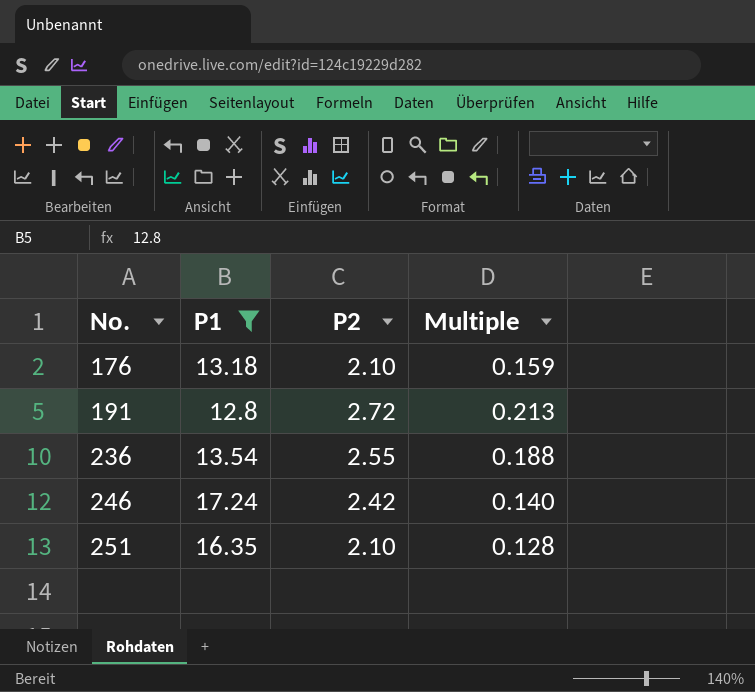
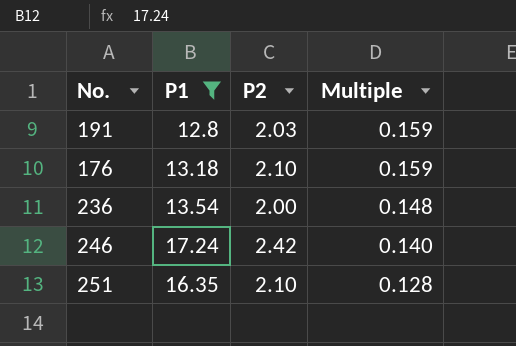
row order: No. ascending -> Multiple descending
191 | P2: 2.72 -> 2.03
191 | Multiple: 0.213 -> 0.159
236 | P2: 2.55 -> 2.00
236 | Multiple: 0.188 -> 0.148

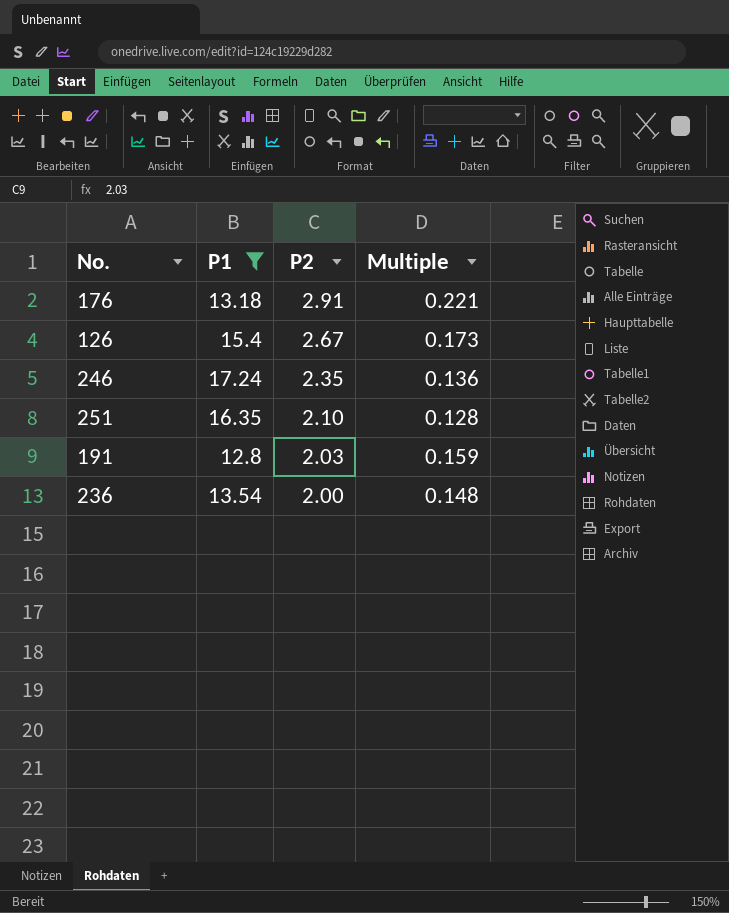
row order: Multiple descending -> P2 descending
176 | P2: 2.10 -> 2.91
176 | Multiple: 0.159 -> 0.221
row 126: none -> 15.4 | 2.67 | 0.173
246 | P2: 2.42 -> 2.35
246 | Multiple: 0.140 -> 0.136

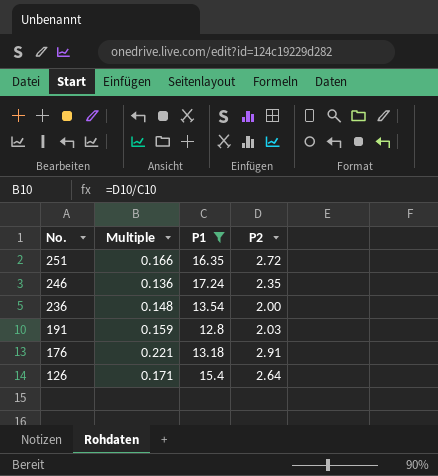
row order: P2 descending -> No. descending
column Multiple | position: 4 -> 2
251 | Multiple: 0.128 -> 0.166
251 | P2: 2.10 -> 2.72
126 | Multiple: 0.173 -> 0.171
126 | P2: 2.67 -> 2.64

